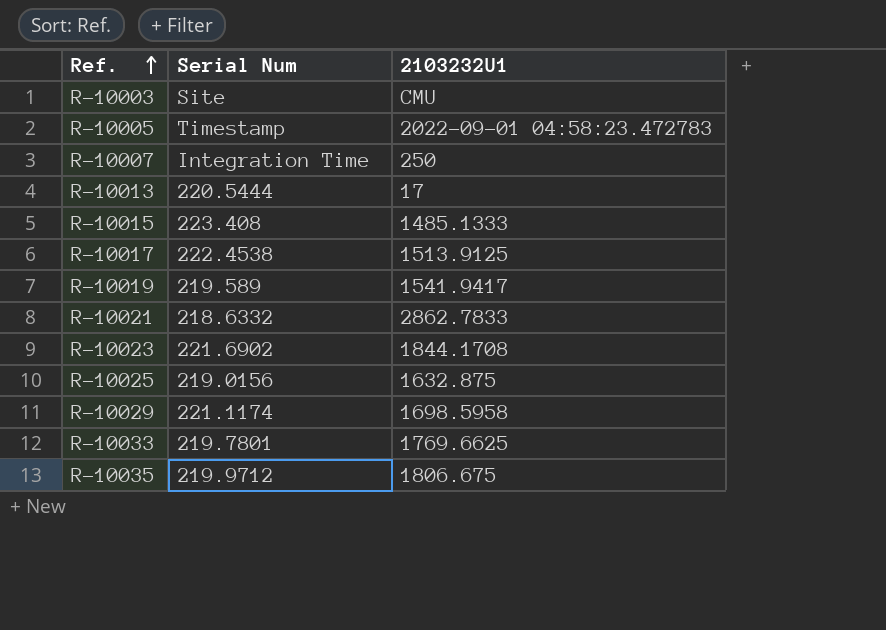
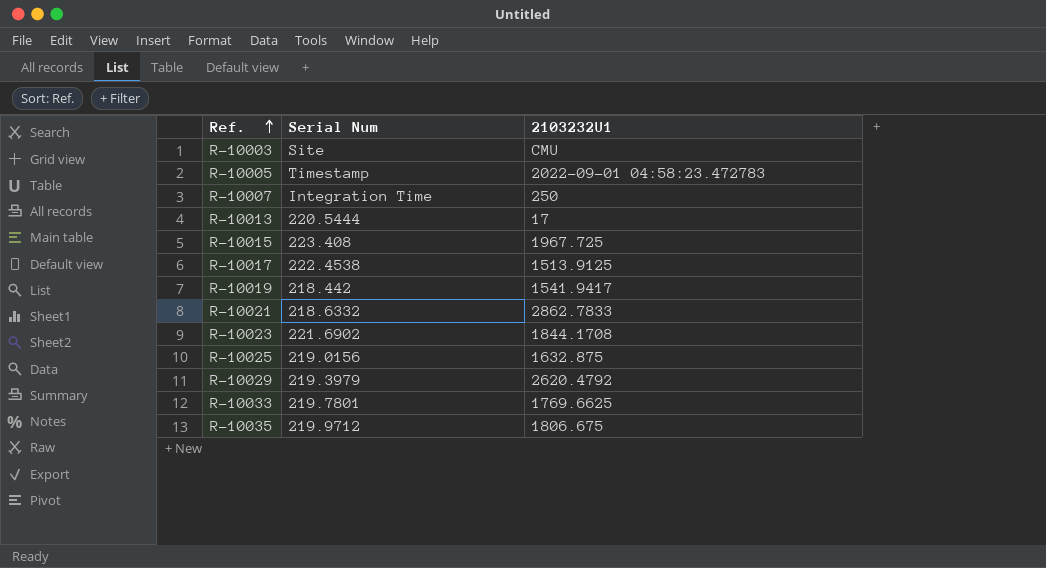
R-10015 | 2103232U1: 1485.1333 -> 1967.725
R-10019 | Serial Num: 219.589 -> 218.442
R-10029 | Serial Num: 221.1174 -> 219.3979
R-10029 | 2103232U1: 1698.5958 -> 2620.4792

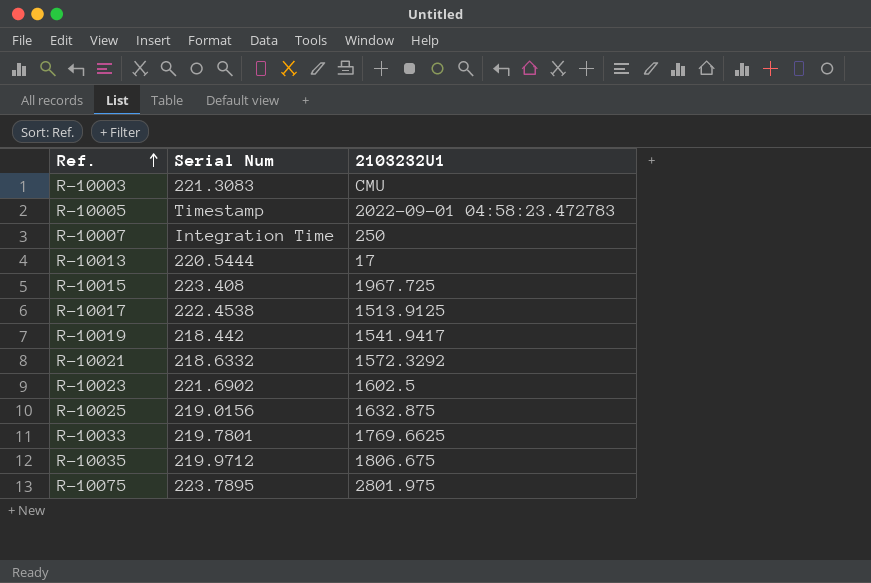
row R-10029: 219.3979 | 2620.4792 -> none
R-10003 | Serial Num: Site -> 221.3083
R-10021 | 2103232U1: 2862.7833 -> 1572.3292
R-10023 | 2103232U1: 1844.1708 -> 1602.5
row R-10075: none -> 223.7895 | 2801.975

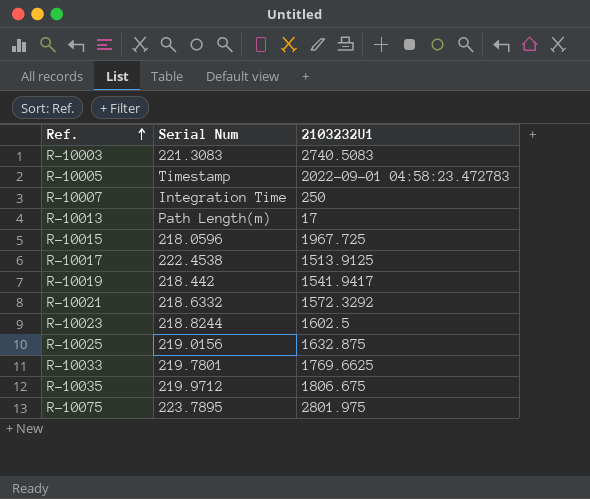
R-10003 | 2103232U1: CMU -> 2740.5083
R-10013 | Serial Num: 220.5444 -> Path Length(m)
R-10015 | Serial Num: 223.408 -> 218.0596
R-10023 | Serial Num: 221.6902 -> 218.8244

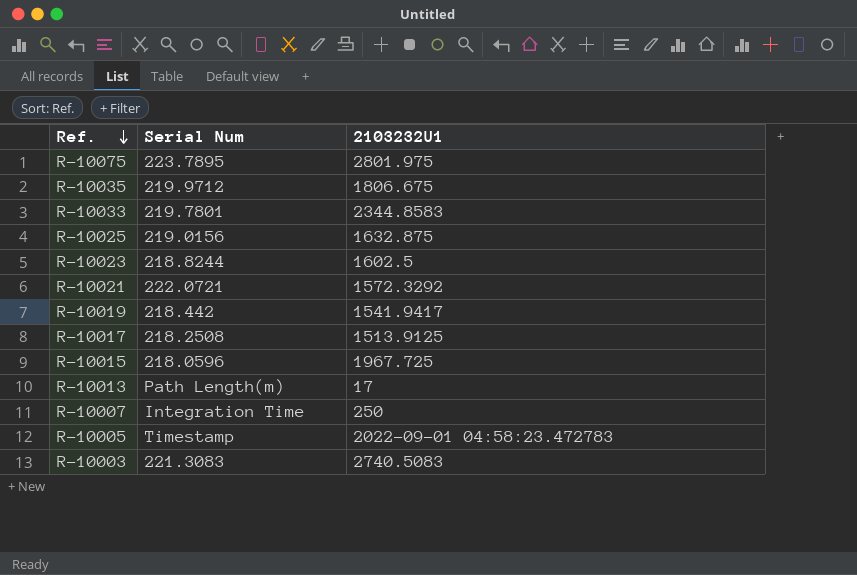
row order: Ref. ascending -> Ref. descending
R-10033 | 2103232U1: 1769.6625 -> 2344.8583
R-10021 | Serial Num: 218.6332 -> 222.0721
R-10017 | Serial Num: 222.4538 -> 218.2508

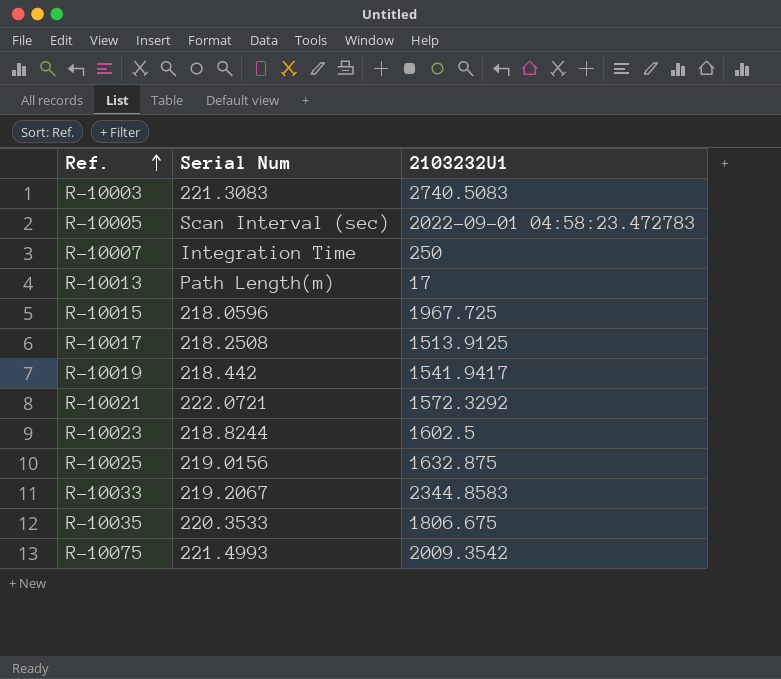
row order: Ref. descending -> Ref. ascending
R-10005 | Serial Num: Timestamp -> Scan Interval (sec)
R-10033 | Serial Num: 219.7801 -> 219.2067
R-10035 | Serial Num: 219.9712 -> 220.3533
R-10075 | Serial Num: 223.7895 -> 221.4993
R-10075 | 2103232U1: 2801.975 -> 2009.3542

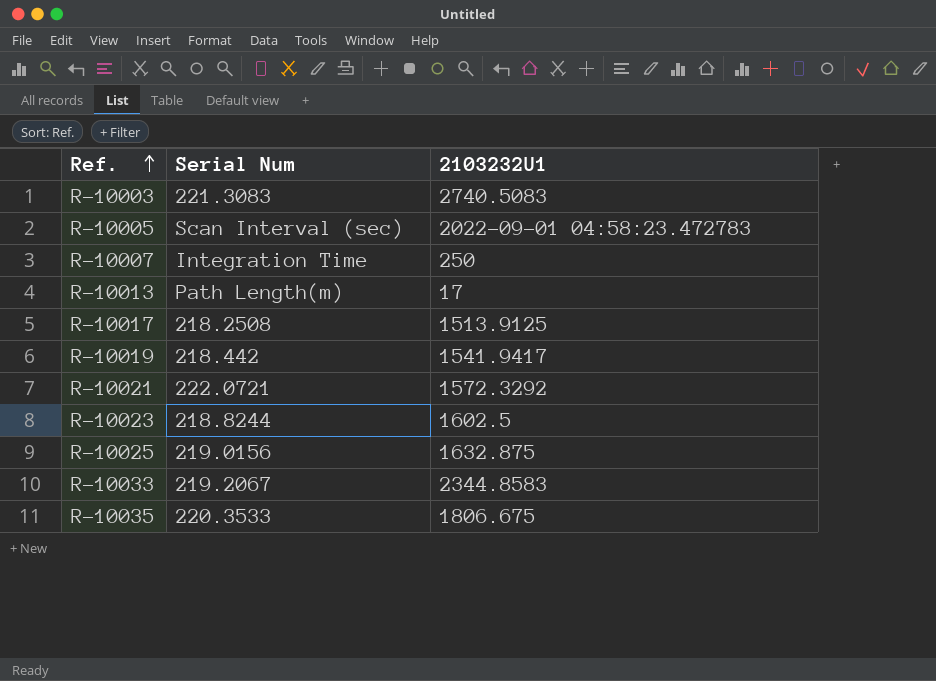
row R-10015: 218.0596 | 1967.725 -> none
row R-10075: 221.4993 | 2009.3542 -> none

